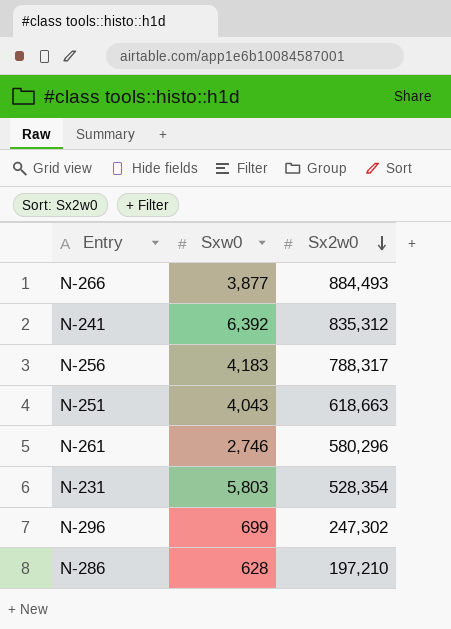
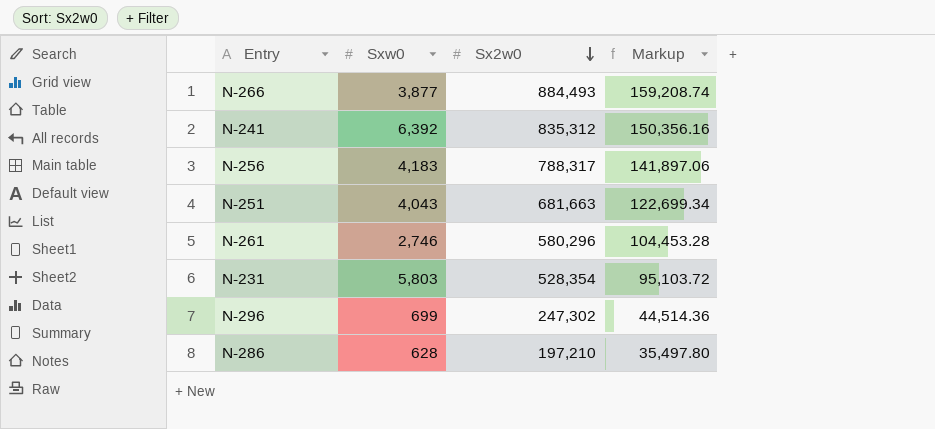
column Markup | formula: none -> [Sx2w0] * 0.18
N-251 | Sx2w0: 618,663 -> 681,663

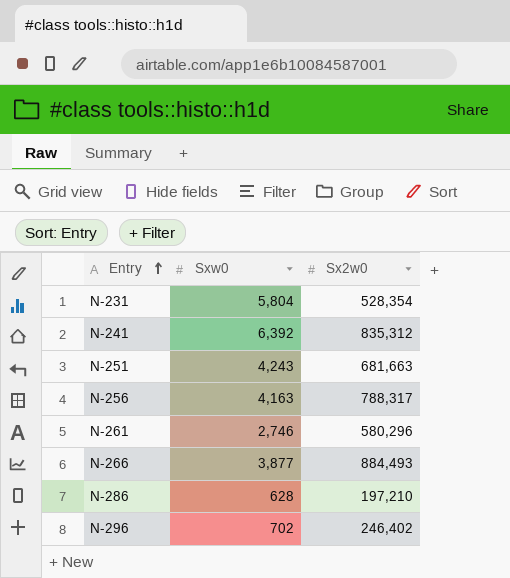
row order: Sx2w0 descending -> Entry ascending
column Markup | formula: [Sx2w0] * 0.18 -> none
N-231 | Sxw0: 5,803 -> 5,804
N-251 | Sxw0: 4,043 -> 4,243
N-256 | Sxw0: 4,183 -> 4,163
N-296 | Sxw0: 699 -> 702
N-296 | Sx2w0: 247,302 -> 246,402

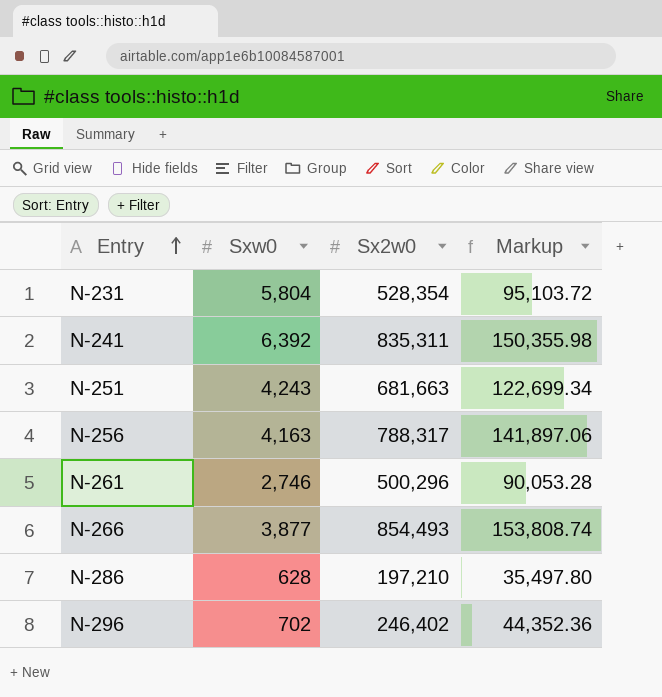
column Markup | formula: none -> [Sx2w0] * 0.18
N-241 | Sx2w0: 835,312 -> 835,311
N-261 | Sx2w0: 580,296 -> 500,296
N-266 | Sx2w0: 884,493 -> 854,493

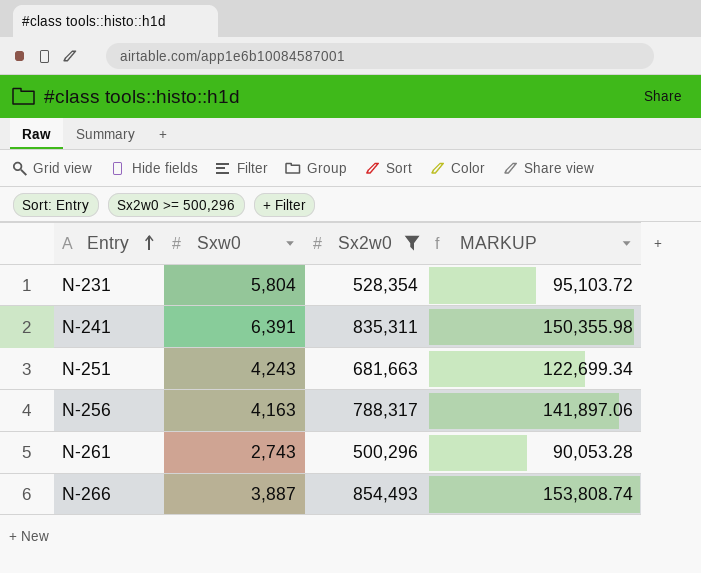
filter: none -> Sx2w0 >= 500,296
column name: Markup -> MARKUP
N-241 | Sxw0: 6,392 -> 6,391
N-261 | Sxw0: 2,746 -> 2,743
N-266 | Sxw0: 3,877 -> 3,887

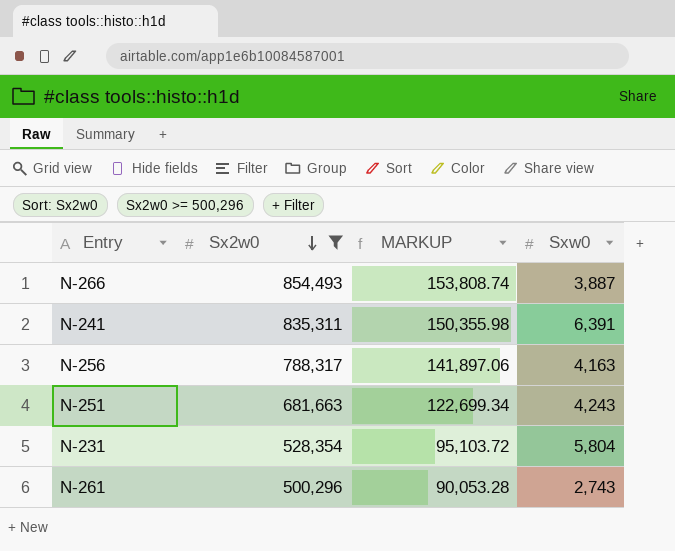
row order: Entry ascending -> Sx2w0 descending
column Sxw0 | position: 2 -> 4

